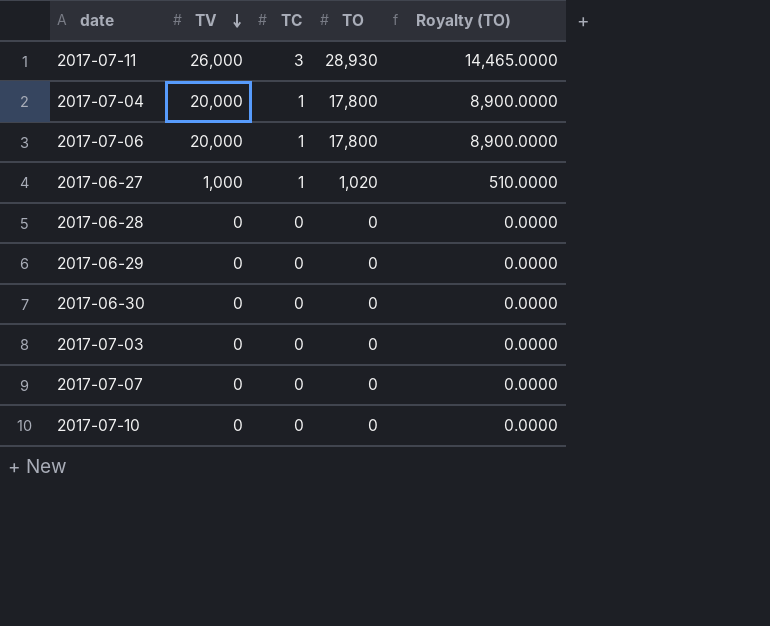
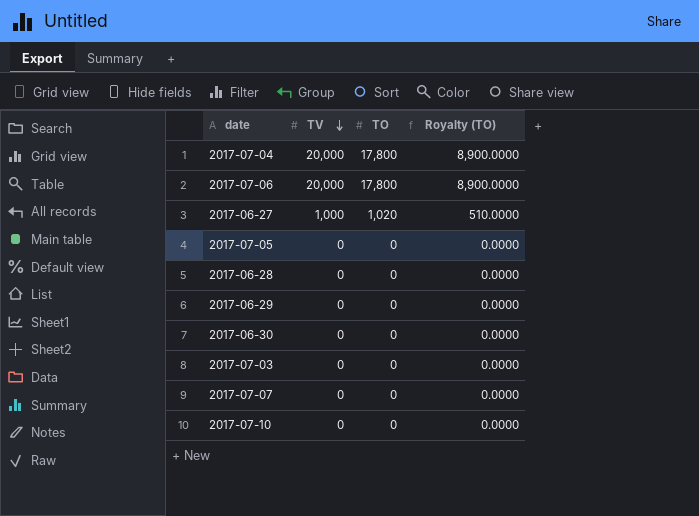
column TC | position: 3 -> none
row 2017-07-11: 26,000 | 3 | 28,930 | 14,465.0000 -> none
row 2017-07-05: none -> 0 | 0 | 0.0000

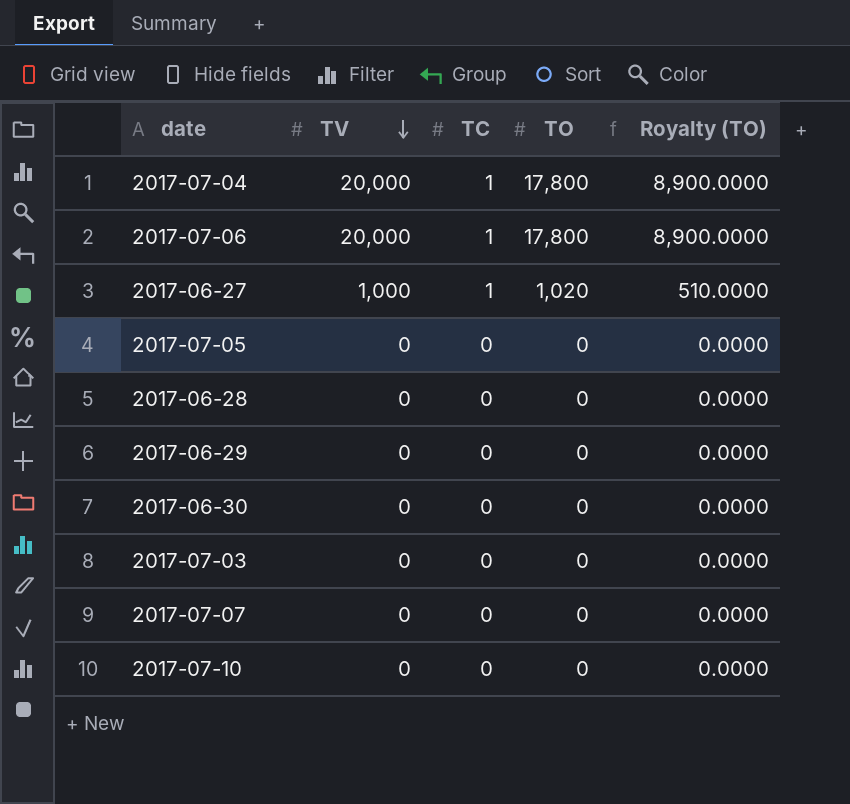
column TC | position: none -> 3

